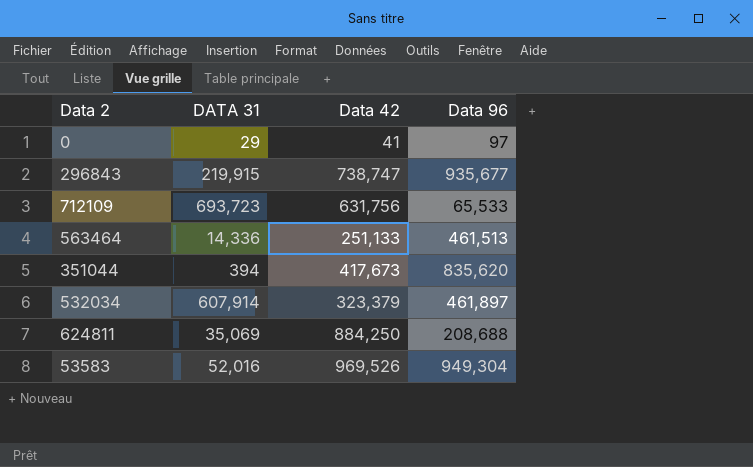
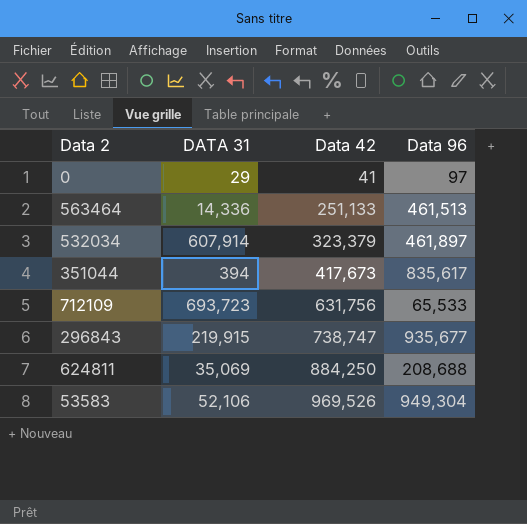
row order: none -> Data 42 ascending
351044 | Data 96: 835,620 -> 835,617
53583 | DATA 31: 52,016 -> 52,106

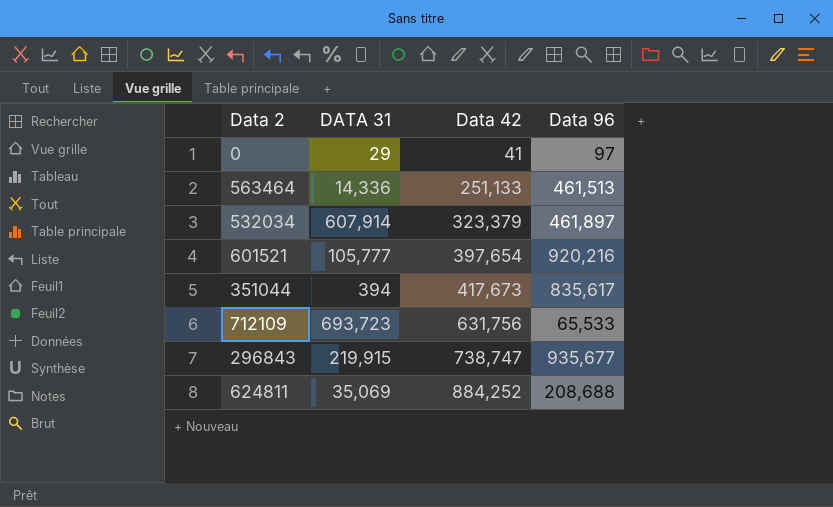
row 53583: 52,106 | 969,526 | 949,304 -> none
row 601521: none -> 105,777 | 397,654 | 920,216
624811 | Data 42: 884,250 -> 884,252

